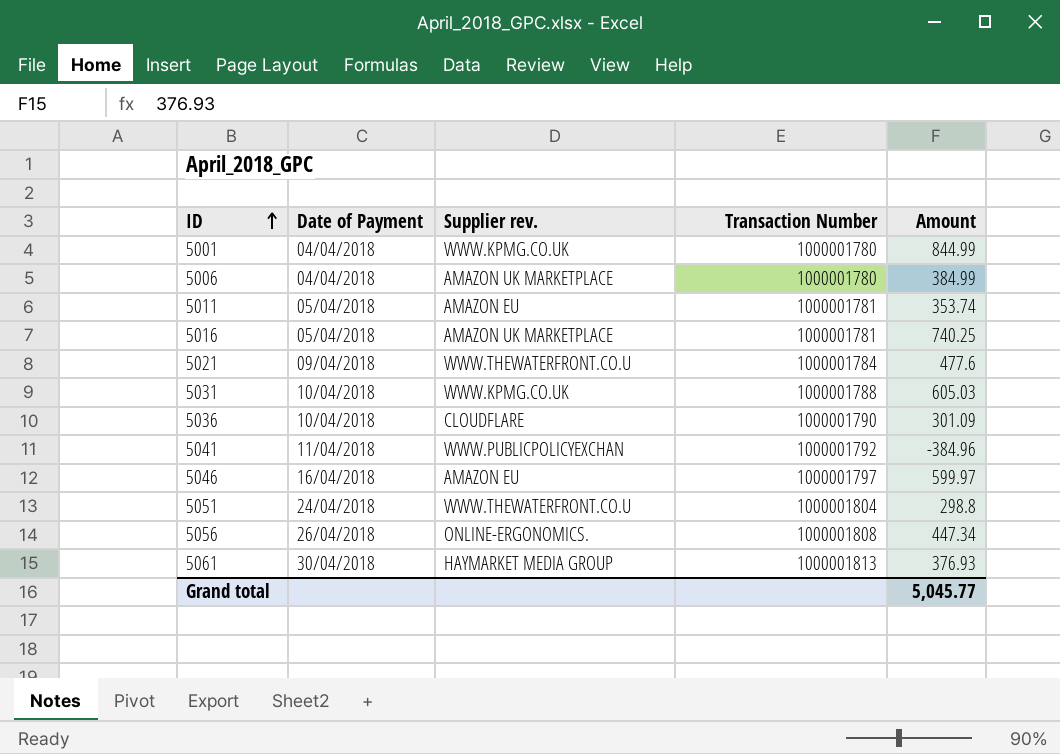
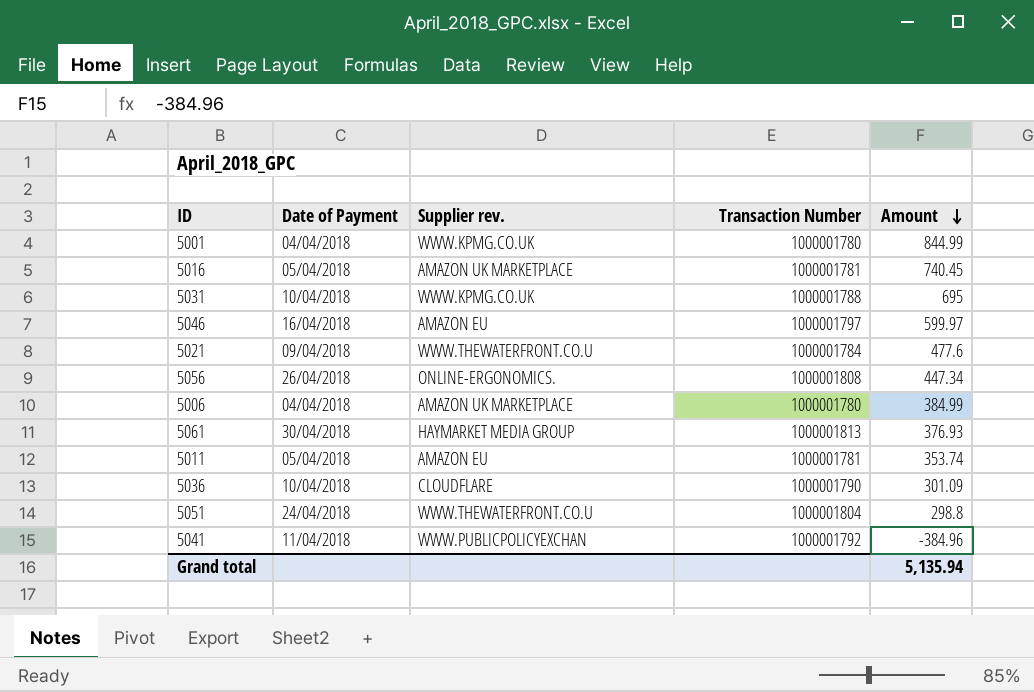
row order: ID ascending -> Amount descending
5016 | Amount: 740.25 -> 740.45
5031 | Amount: 605.03 -> 695
Grand total | Amount: 5,045.77 -> 5,135.94

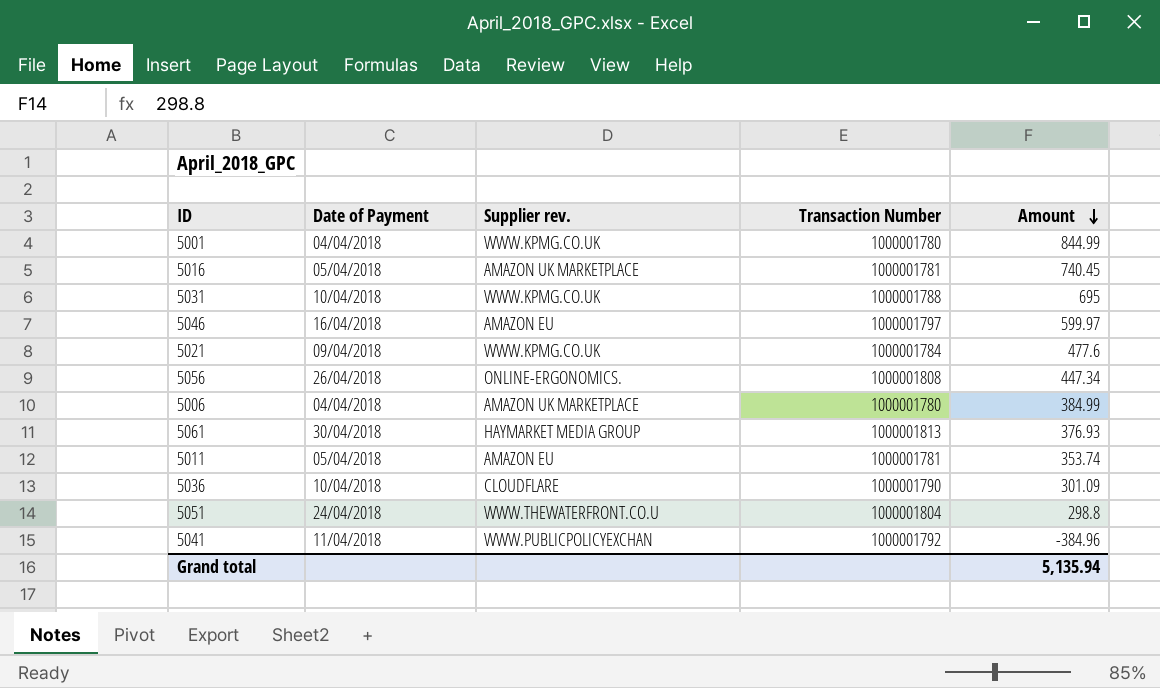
5021 | Supplier rev.: WWW.THEWATERFRONT.CO.U -> WWW.KPMG.CO.UK

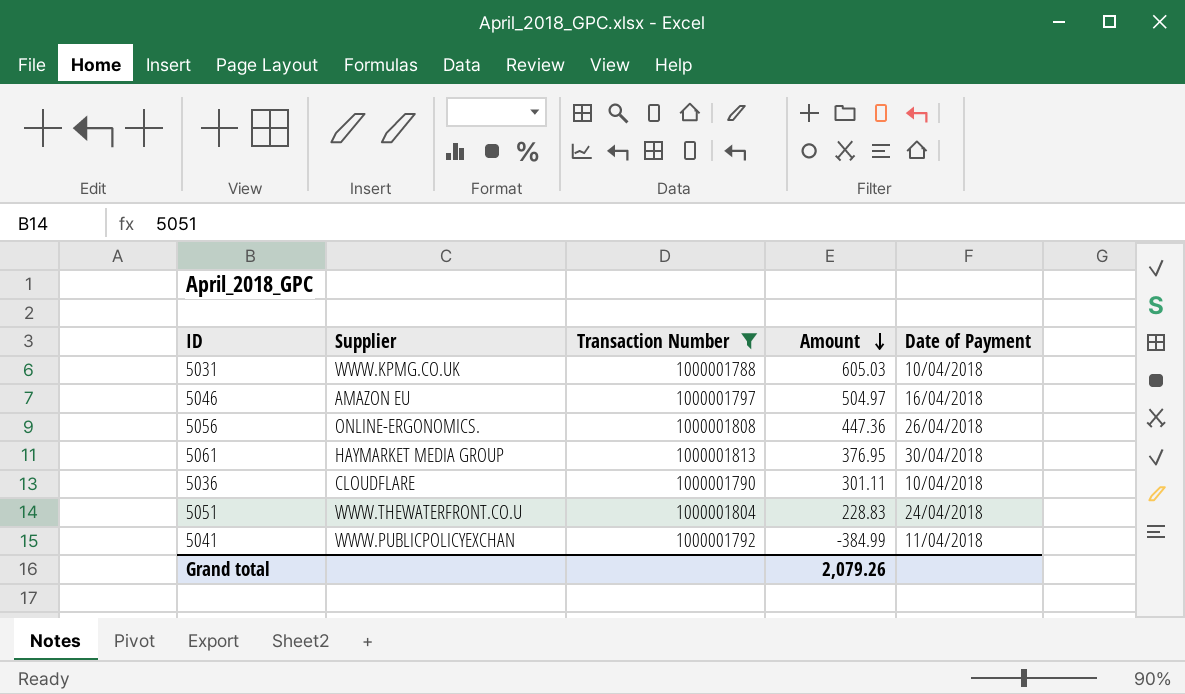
filter: none -> Transaction Number >= 1000001788
column name: Supplier rev. -> Supplier
column Date of Payment | position: 2 -> 5
5031 | Amount: 695 -> 605.03
5046 | Amount: 599.97 -> 504.97
5056 | Amount: 447.34 -> 447.36
5061 | Amount: 376.93 -> 376.95
5036 | Amount: 301.09 -> 301.11
5051 | Amount: 298.8 -> 228.83
5041 | Amount: -384.96 -> -384.99
Grand total | Amount: 5,135.94 -> 2,079.26

